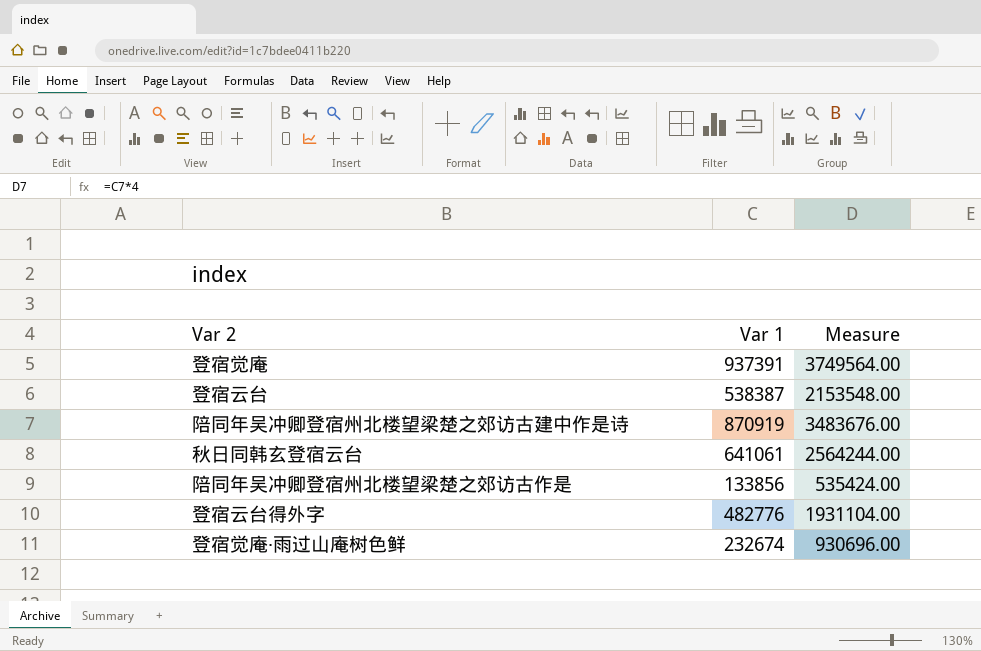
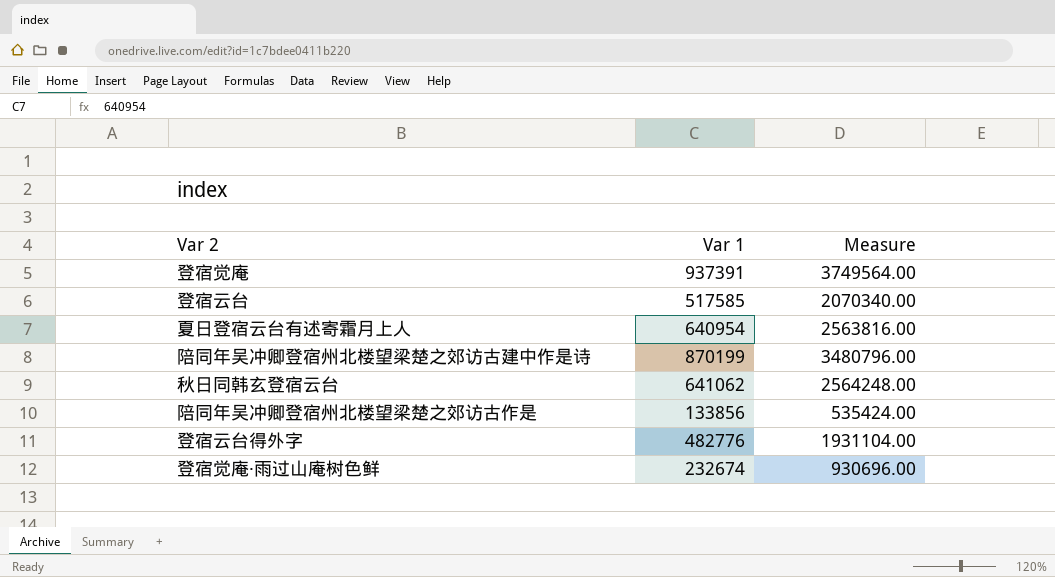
登宿云台 | Var 1: 538387 -> 517585
登宿云台 | Measure: 2153548.00 -> 2070340.00
row 夏日登宿云台有述寄霜月上人: none -> 640954 | 2563816.00
陪同年吴冲卿登宿州北楼望梁楚之郊访古建中作是诗 | Var 1: 870919 -> 870199
陪同年吴冲卿登宿州北楼望梁楚之郊访古建中作是诗 | Measure: 3483676.00 -> 3480796.00
秋日同韩玄登宿云台 | Var 1: 641061 -> 641062
秋日同韩玄登宿云台 | Measure: 2564244.00 -> 2564248.00

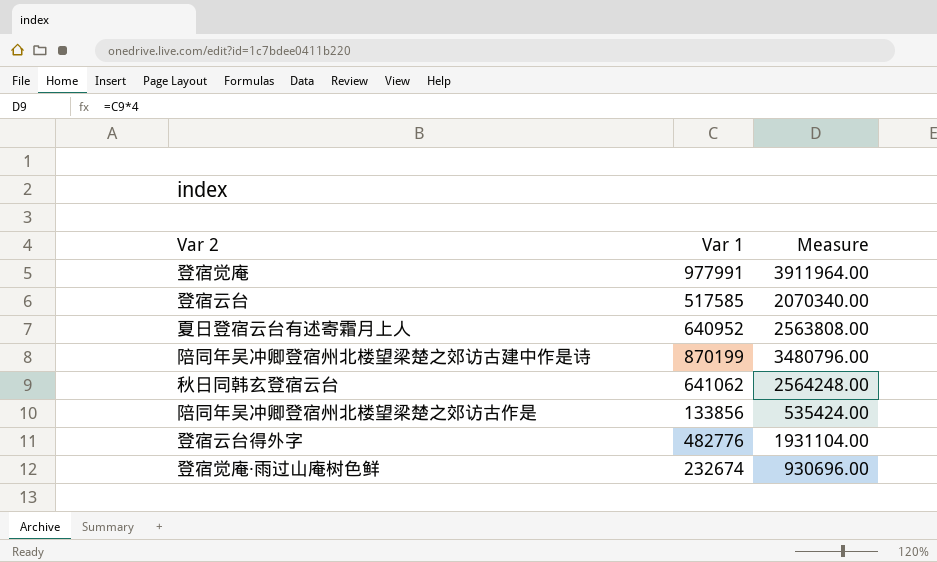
登宿觉庵 | Var 1: 937391 -> 977991
登宿觉庵 | Measure: 3749564.00 -> 3911964.00
夏日登宿云台有述寄霜月上人 | Var 1: 640954 -> 640952
夏日登宿云台有述寄霜月上人 | Measure: 2563816.00 -> 2563808.00

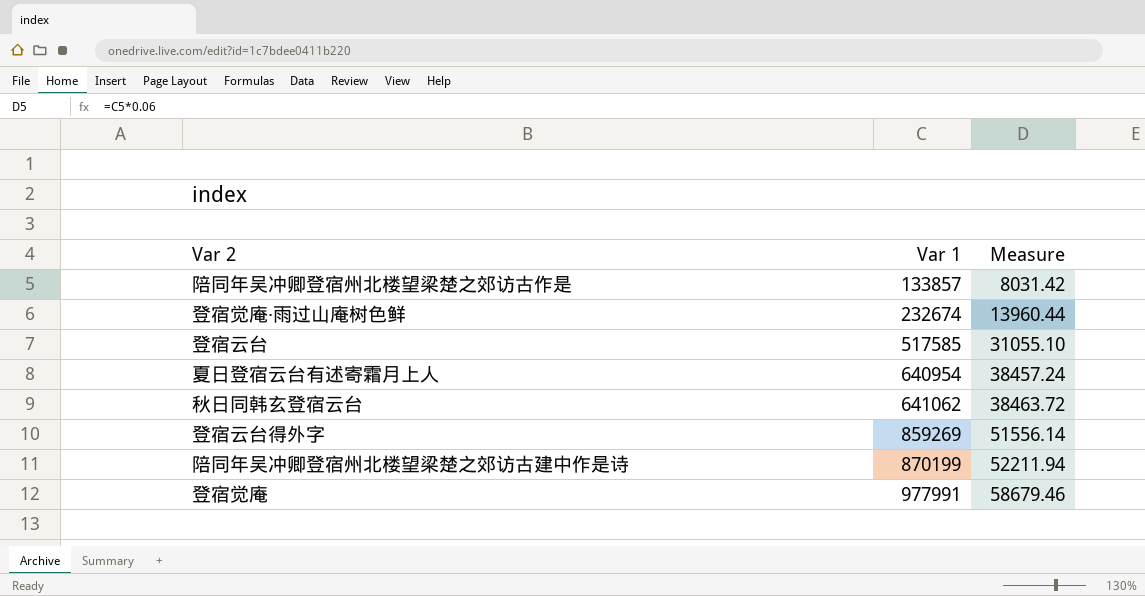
row order: none -> Var 1 ascending
column Measure | formula: [Var 1] * 4 -> [Var 1] * 0.06
陪同年吴冲卿登宿州北楼望梁楚之郊访古作是 | Var 1: 133856 -> 133857
夏日登宿云台有述寄霜月上人 | Var 1: 640952 -> 640954
登宿云台得外字 | Var 1: 482776 -> 859269

